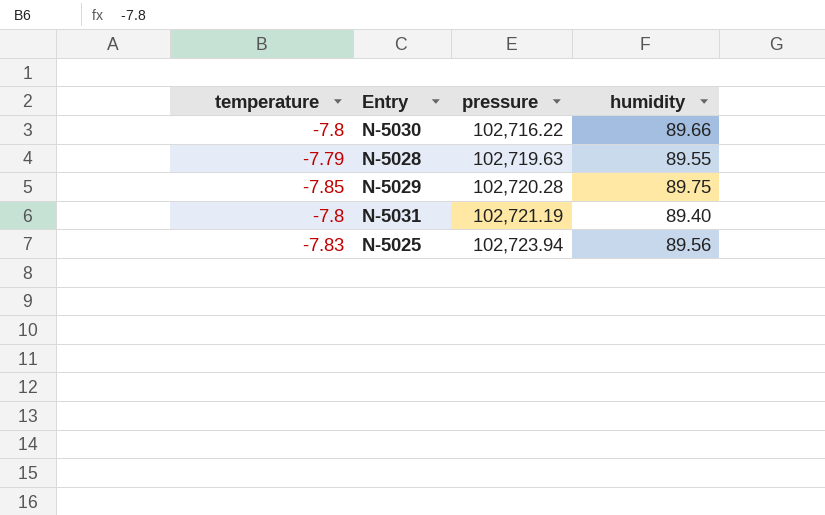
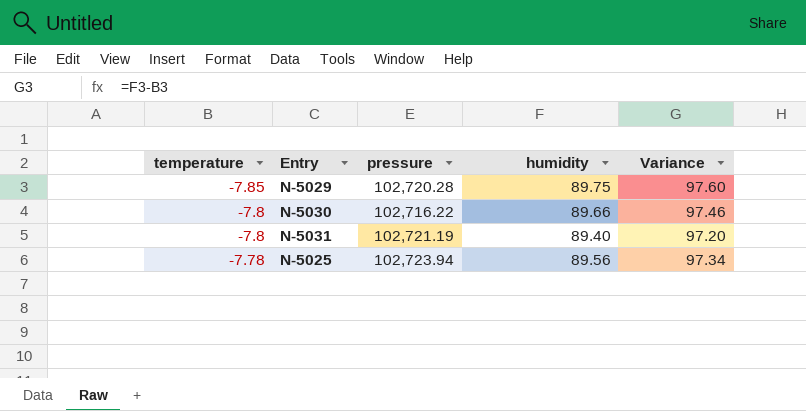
row order: pressure ascending -> temperature ascending
column Variance | formula: none -> [humidity] - [temperature]
row N-5028: -7.79 | 102,719.63 | 89.55 -> none
N-5025 | temperature: -7.83 -> -7.78

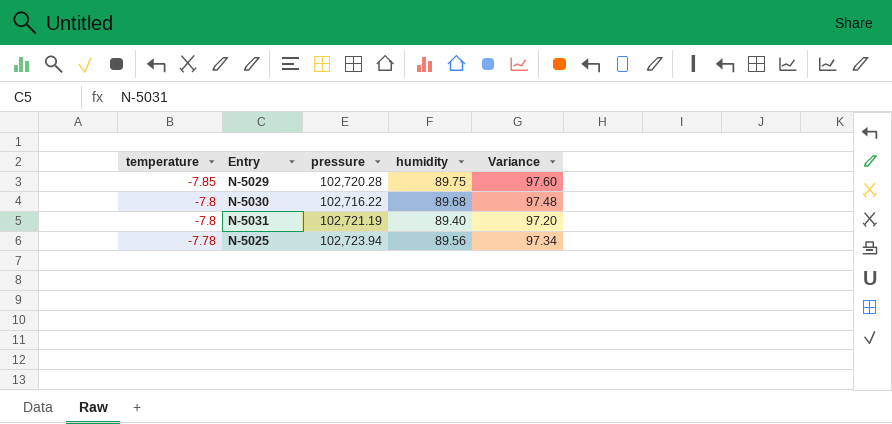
N-5030 | humidity: 89.66 -> 89.68
N-5030 | Variance: 97.46 -> 97.48

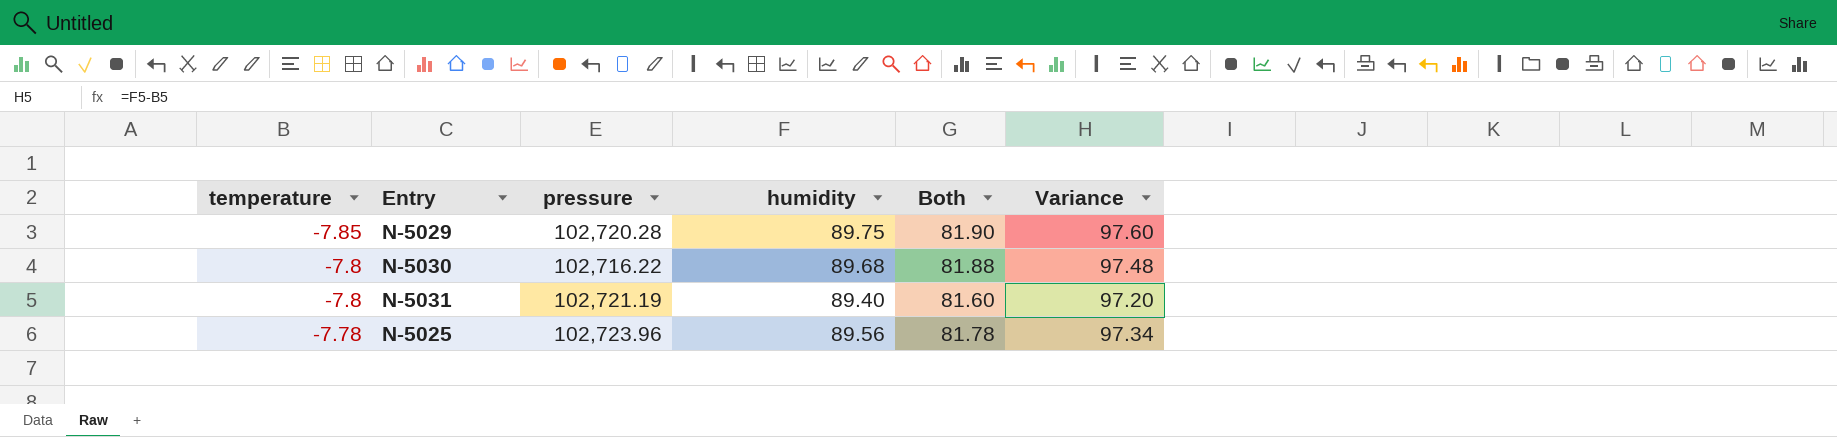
column Both | formula: none -> [temperature] + [humidity]
N-5025 | pressure: 102,723.94 -> 102,723.96

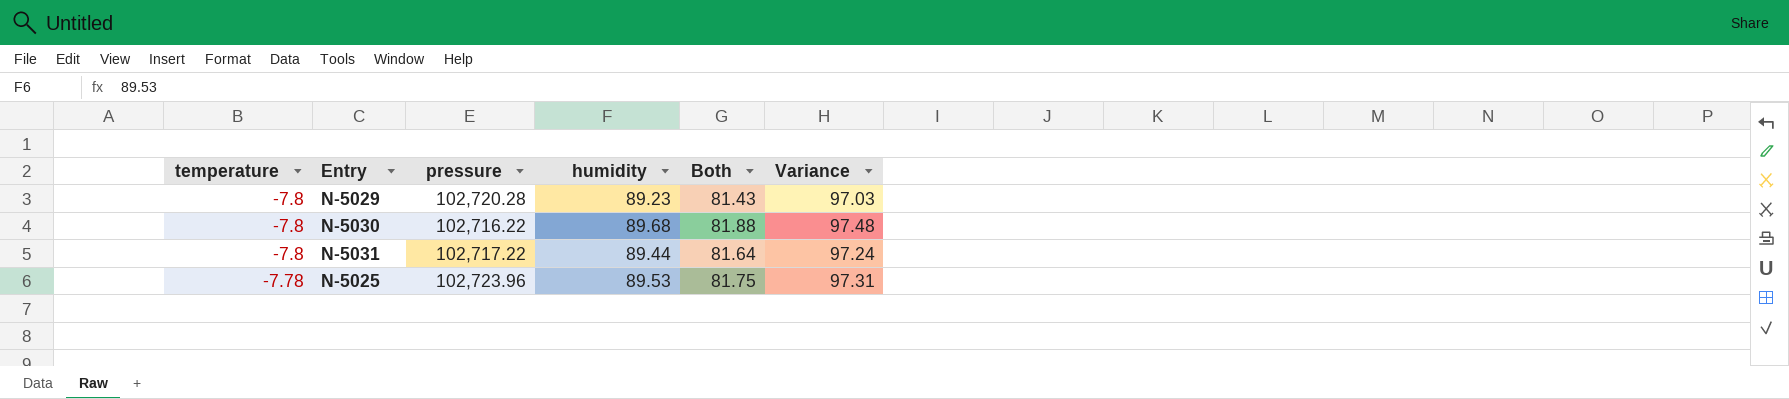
N-5029 | temperature: -7.85 -> -7.8
N-5029 | humidity: 89.75 -> 89.23
N-5029 | Both: 81.90 -> 81.43
N-5029 | Variance: 97.60 -> 97.03
N-5031 | pressure: 102,721.19 -> 102,717.22
N-5031 | humidity: 89.40 -> 89.44
N-5031 | Both: 81.60 -> 81.64
N-5031 | Variance: 97.20 -> 97.24
N-5025 | humidity: 89.56 -> 89.53
N-5025 | Both: 81.78 -> 81.75
N-5025 | Variance: 97.34 -> 97.31

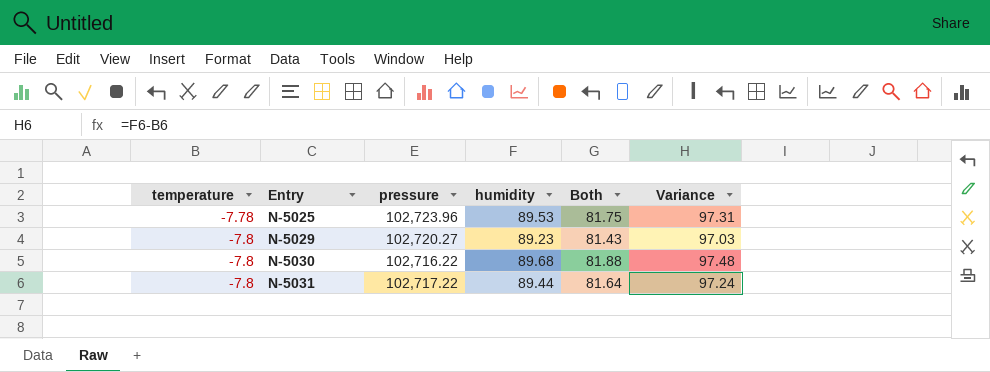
row order: temperature ascending -> temperature descending
N-5029 | pressure: 102,720.28 -> 102,720.27

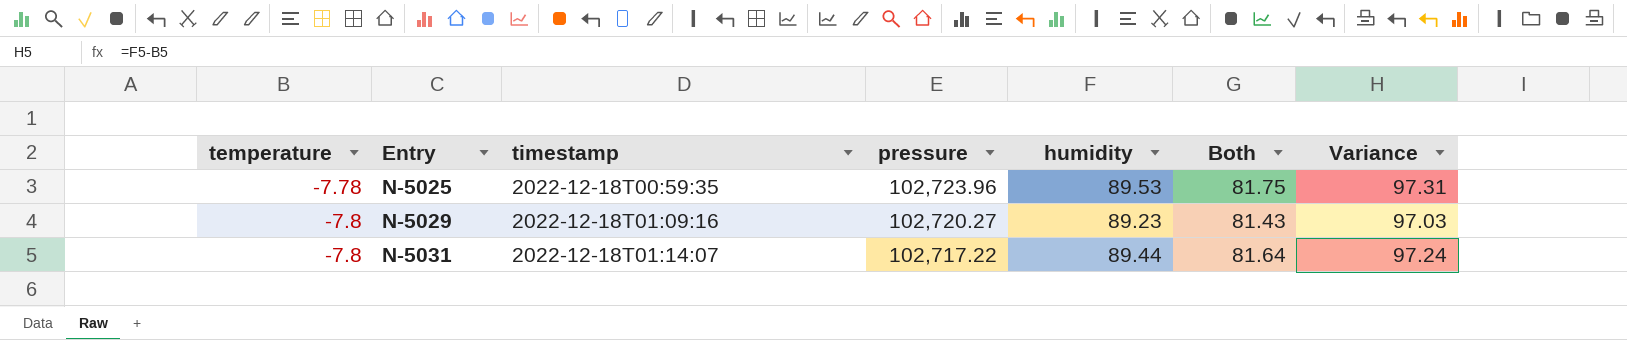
column timestamp | position: none -> 3
row N-5030: -7.8 | 102,716.22 | 89.68 | 81.88 | 97.48 -> none

